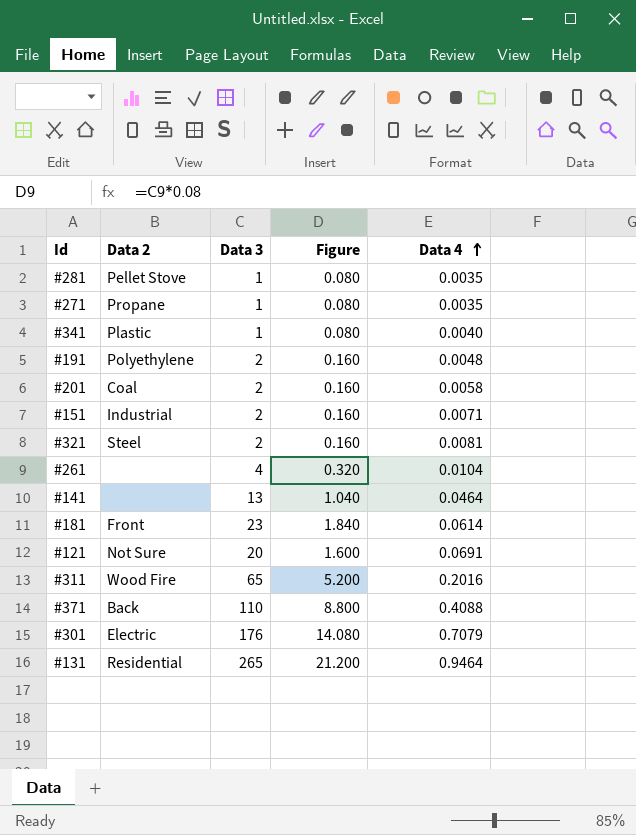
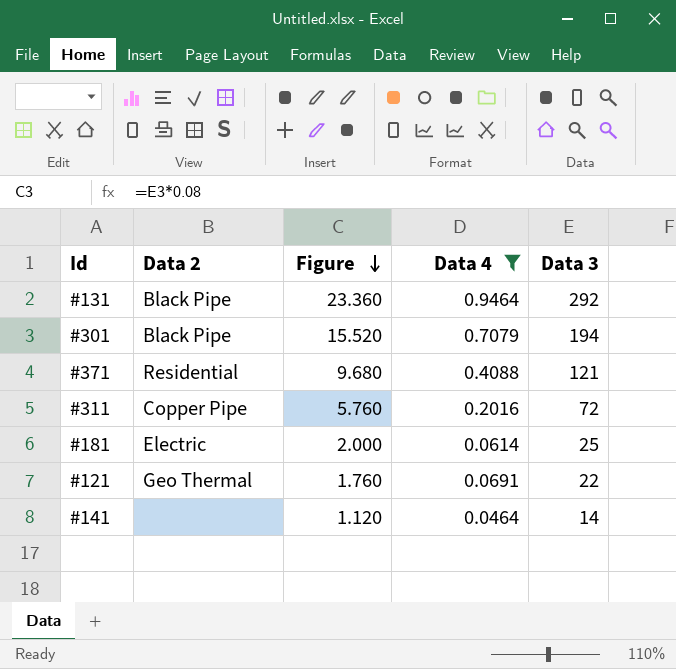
filter: none -> Data 4 >= 0.0464
row order: Data 4 ascending -> Figure descending
column Data 3 | position: 3 -> 5
#131 | Data 2: Residential -> Black Pipe
#131 | Figure: 21.200 -> 23.360
#131 | Data 3: 265 -> 292
#301 | Data 2: Electric -> Black Pipe
#301 | Figure: 14.080 -> 15.520
#301 | Data 3: 176 -> 194
#371 | Data 2: Back -> Residential
#371 | Figure: 8.800 -> 9.680
#371 | Data 3: 110 -> 121
#311 | Data 2: Wood Fire -> Copper Pipe
#311 | Figure: 5.200 -> 5.760
#311 | Data 3: 65 -> 72
#181 | Data 2: Front -> Electric
#181 | Figure: 1.840 -> 2.000
#181 | Data 3: 23 -> 25
#121 | Data 2: Not Sure -> Geo Thermal
#121 | Figure: 1.600 -> 1.760
#121 | Data 3: 20 -> 22
#141 | Figure: 1.040 -> 1.120
#141 | Data 3: 13 -> 14

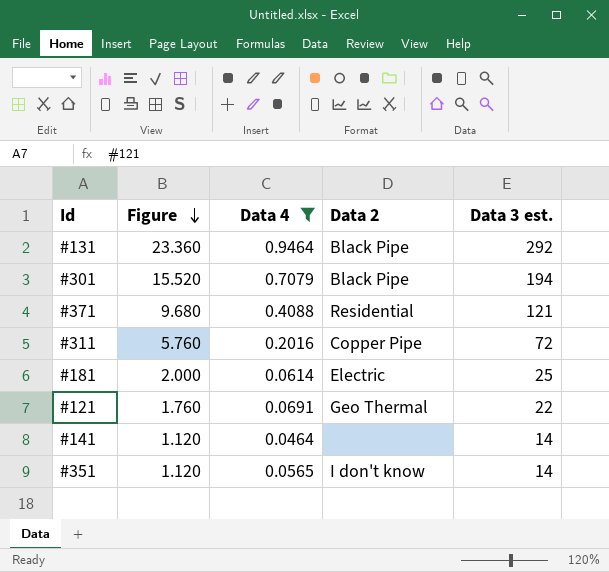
column Data 2 | position: 2 -> 4
column name: Data 3 -> Data 3 est.
row #351: none -> 1.120 | 0.0565 | I don't know | 14

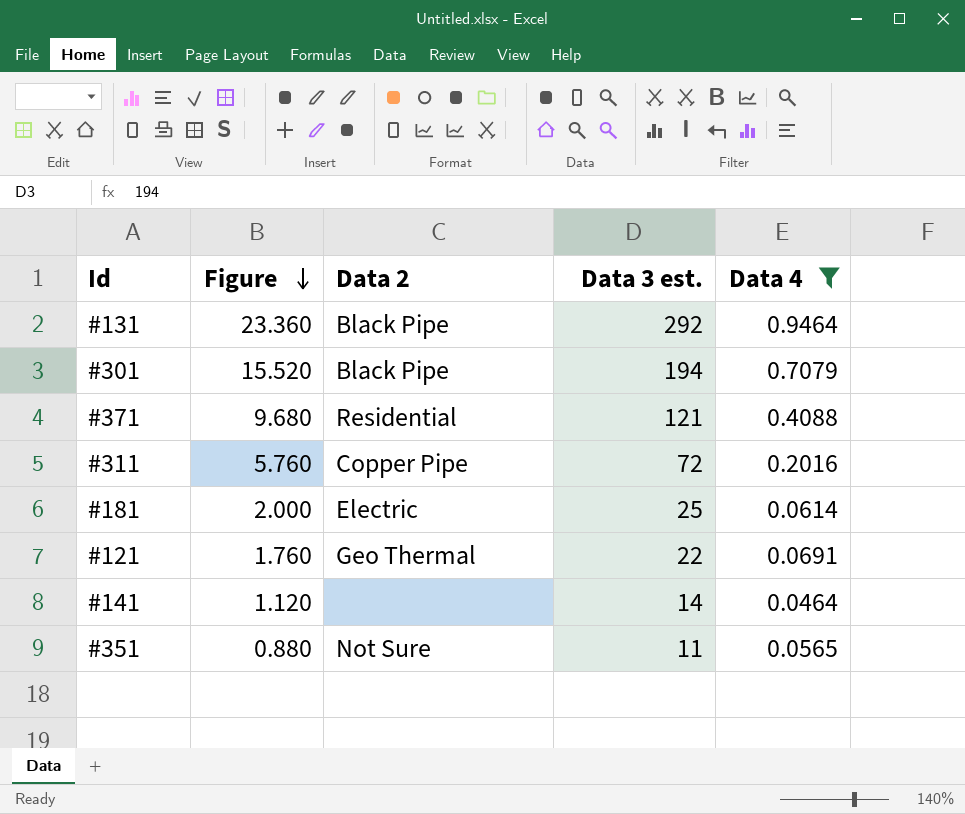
column Data 4 | position: 3 -> 5
#351 | Figure: 1.120 -> 0.880
#351 | Data 2: I don't know -> Not Sure
#351 | Data 3 est.: 14 -> 11

